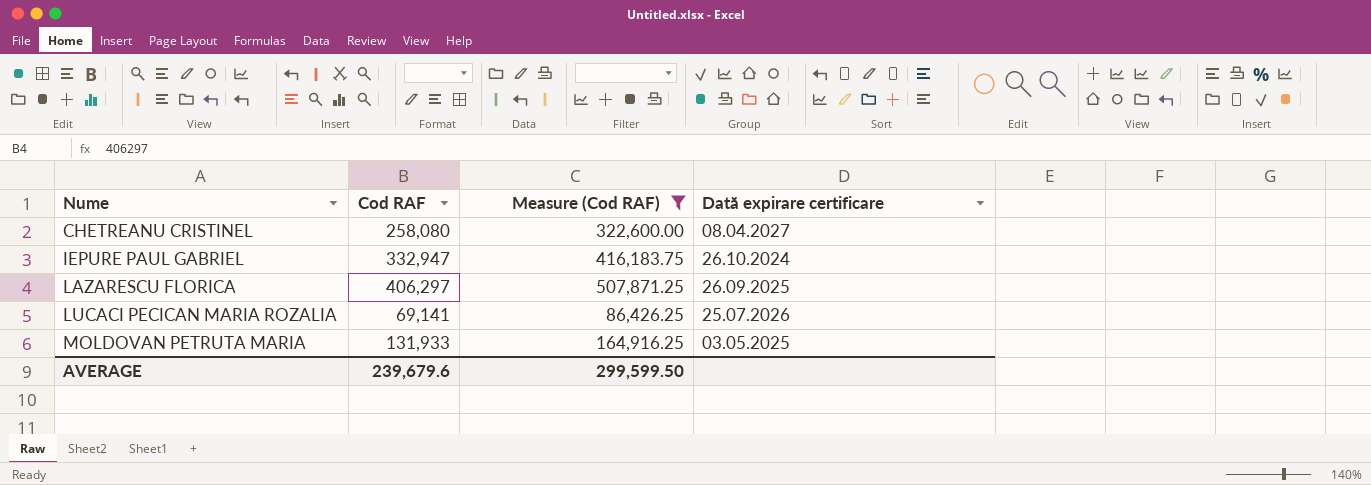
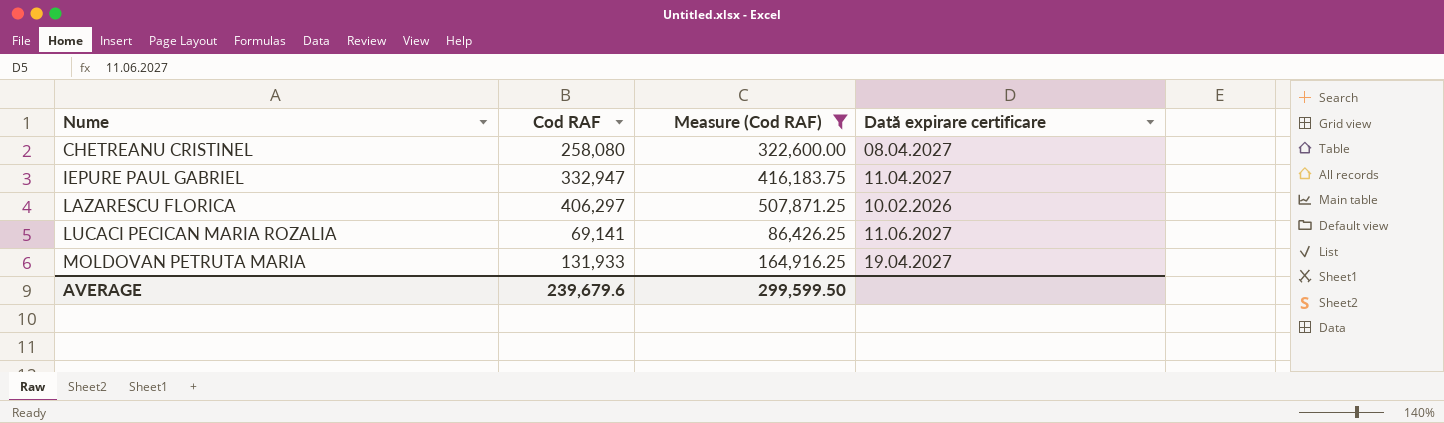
IEPURE PAUL GABRIEL | Dată expirare certificare: 26.10.2024 -> 11.04.2027
LAZARESCU FLORICA | Dată expirare certificare: 26.09.2025 -> 10.02.2026
LUCACI PECICAN MARIA ROZALIA | Dată expirare certificare: 25.07.2026 -> 11.06.2027
MOLDOVAN PETRUTA MARIA | Dată expirare certificare: 03.05.2025 -> 19.04.2027

